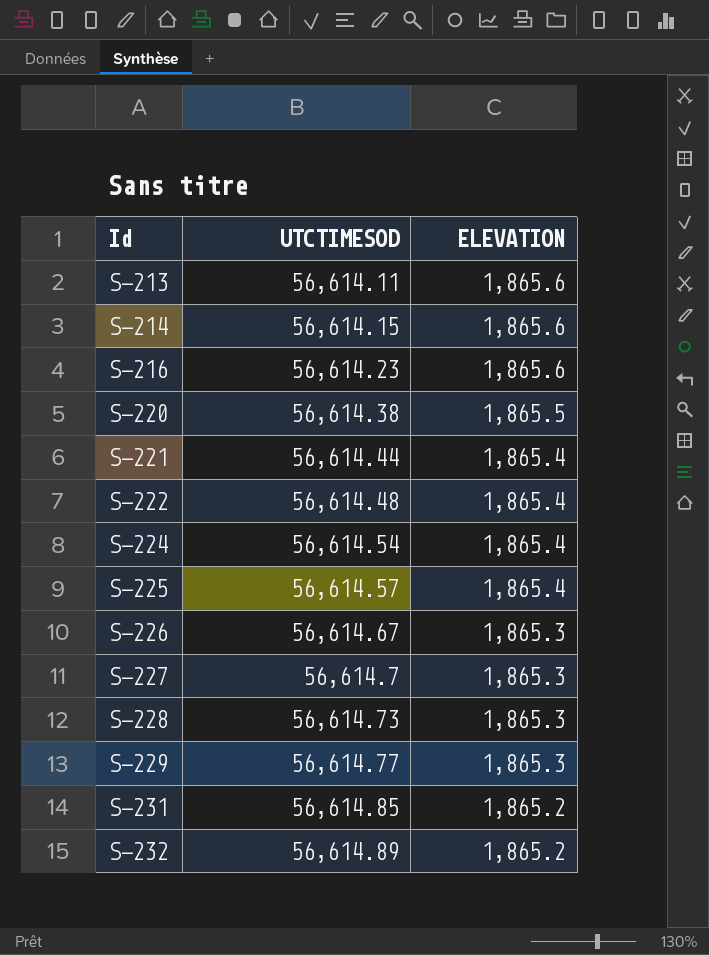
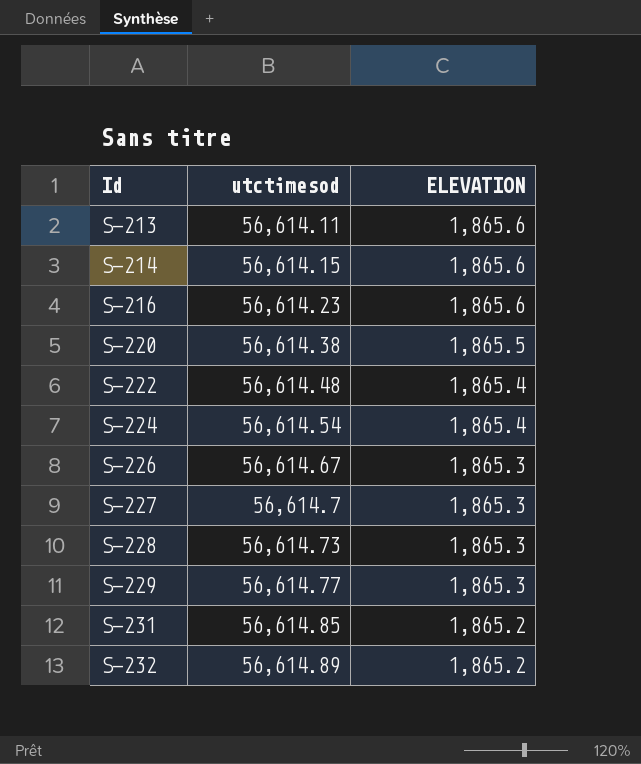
column name: UTCTIMESOD -> utctimesod
row S-221: 56,614.44 | 1,865.4 -> none
row S-225: 56,614.57 | 1,865.4 -> none

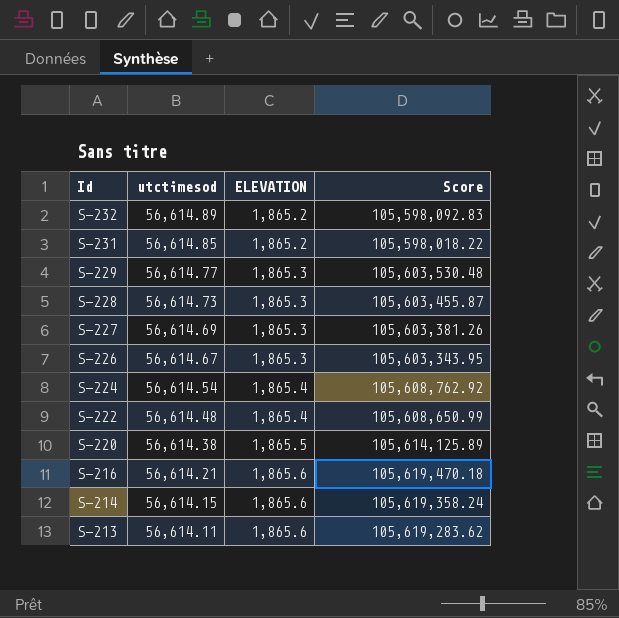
row order: Id ascending -> Id descending
column Score | formula: none -> [utctimesod] * [ELEVATION]
S-227 | utctimesod: 56,614.7 -> 56,614.69
S-216 | utctimesod: 56,614.23 -> 56,614.21

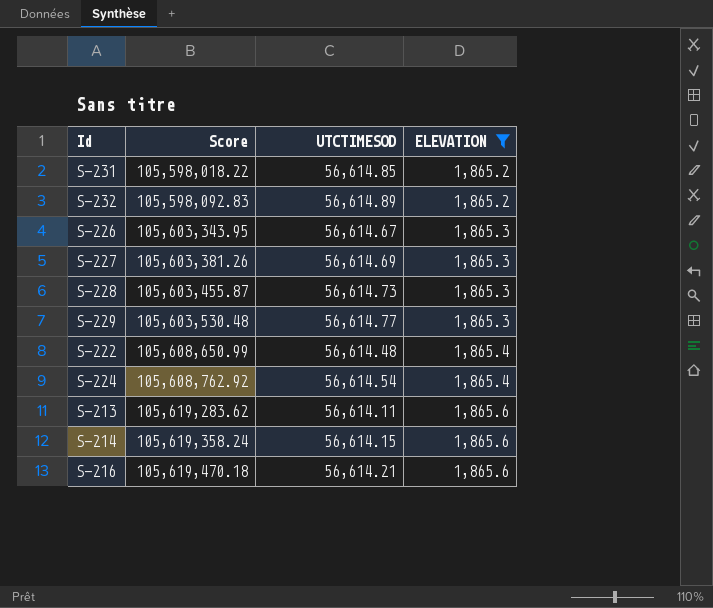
filter: none -> ELEVATION != 1,865.5
row order: Id descending -> Score ascending
column Score | position: 4 -> 2
column name: utctimesod -> UTCTIMESOD

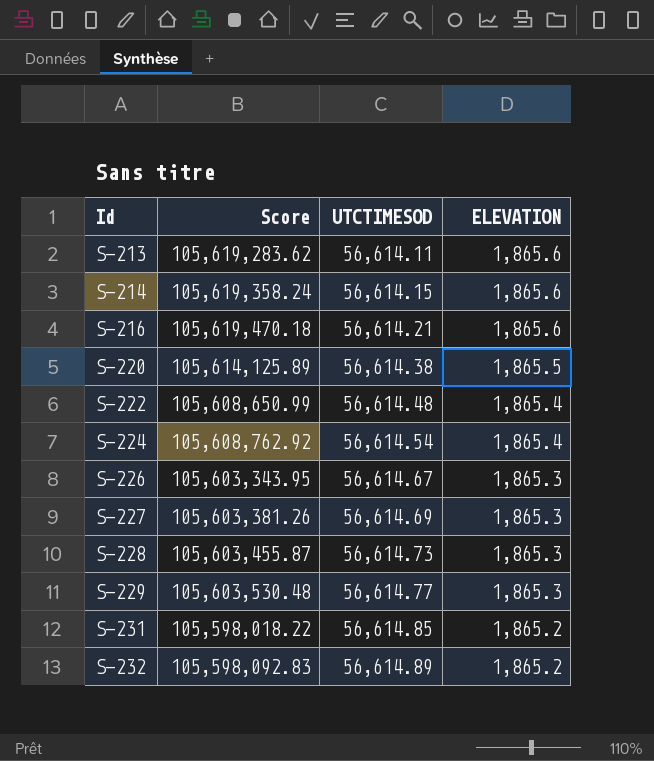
filter: ELEVATION != 1,865.5 -> none
row order: Score ascending -> Id ascending

